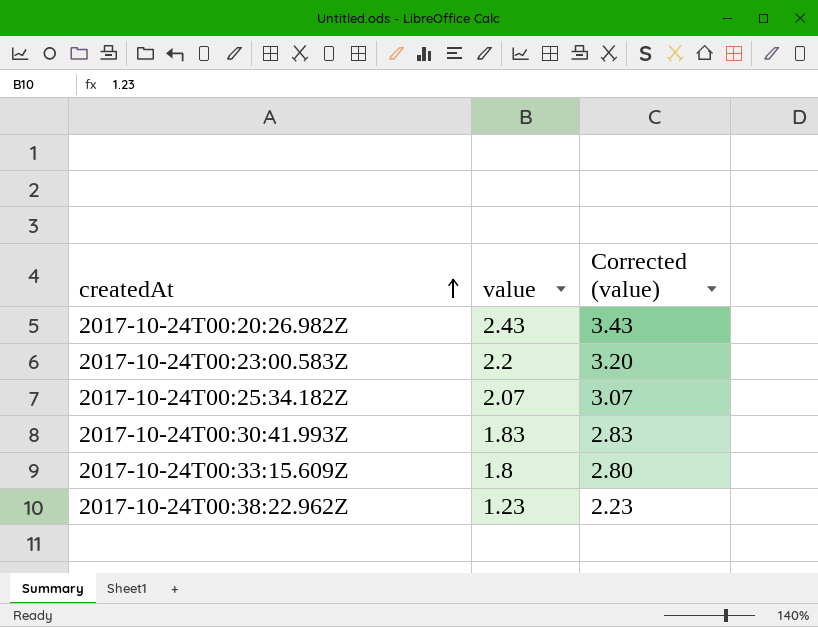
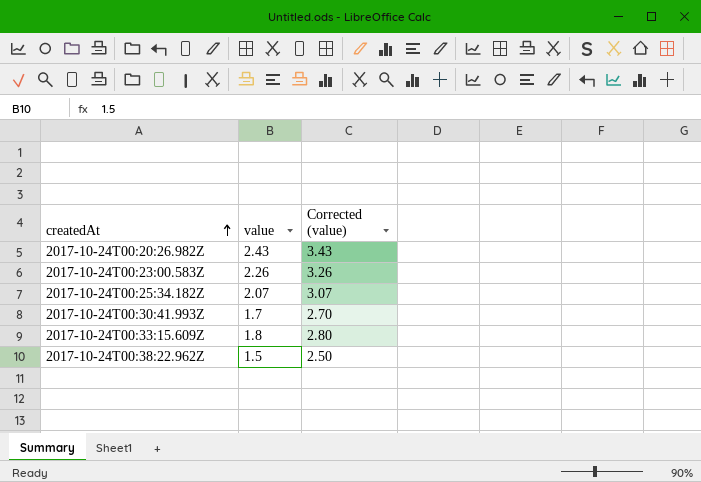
2017-10-24T00:23:00.583Z | value: 2.2 -> 2.26
2017-10-24T00:23:00.583Z | Corrected (value): 3.20 -> 3.26
2017-10-24T00:30:41.993Z | value: 1.83 -> 1.7
2017-10-24T00:30:41.993Z | Corrected (value): 2.83 -> 2.70
2017-10-24T00:38:22.962Z | value: 1.23 -> 1.5
2017-10-24T00:38:22.962Z | Corrected (value): 2.23 -> 2.50

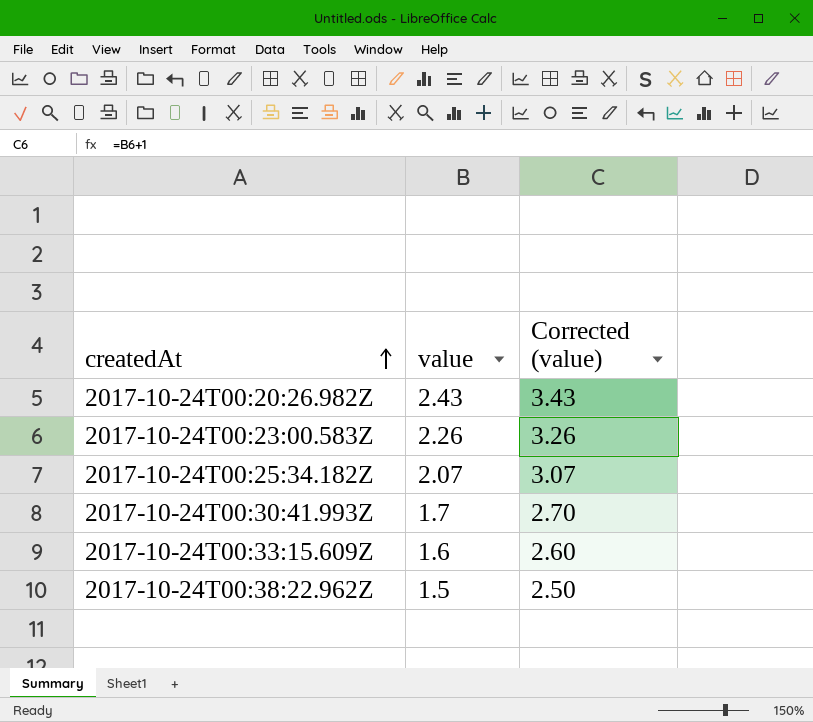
2017-10-24T00:33:15.609Z | value: 1.8 -> 1.6
2017-10-24T00:33:15.609Z | Corrected (value): 2.80 -> 2.60

